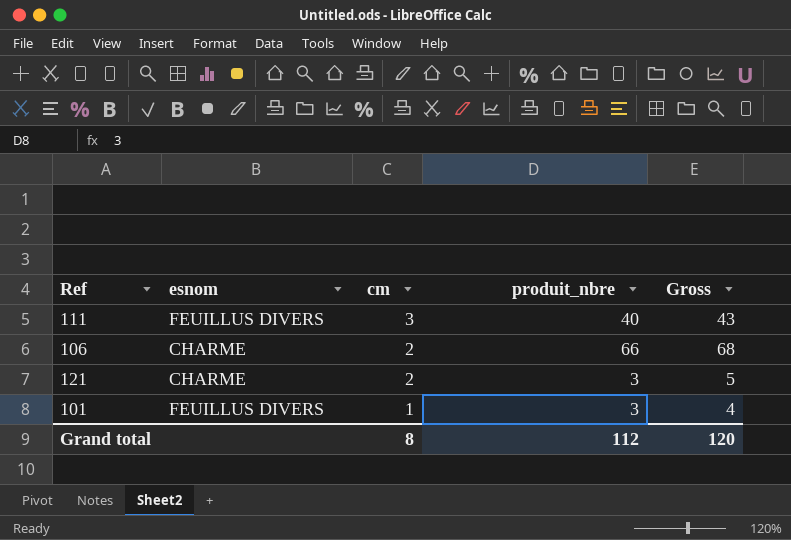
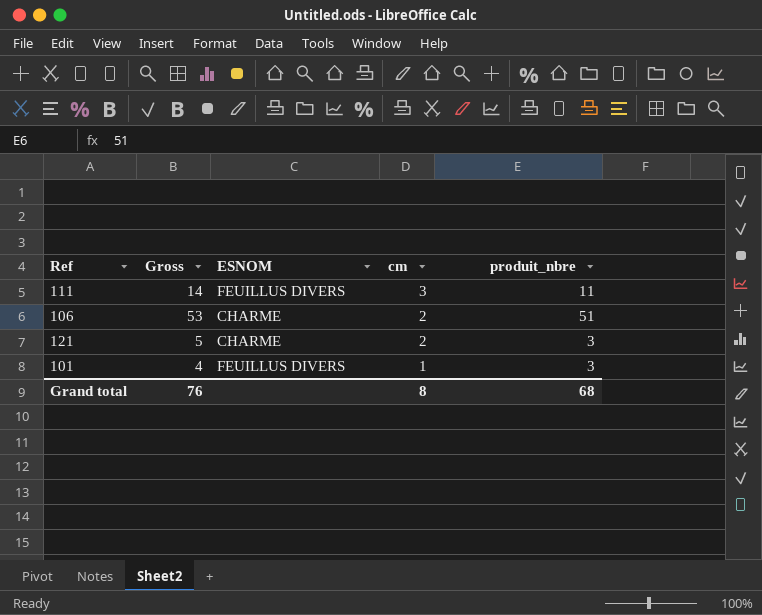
column Gross | position: 5 -> 2
column name: esnom -> ESNOM
111 | Gross: 43 -> 14
111 | produit_nbre: 40 -> 11
106 | Gross: 68 -> 53
106 | produit_nbre: 66 -> 51
Grand total | Gross: 120 -> 76
Grand total | produit_nbre: 112 -> 68

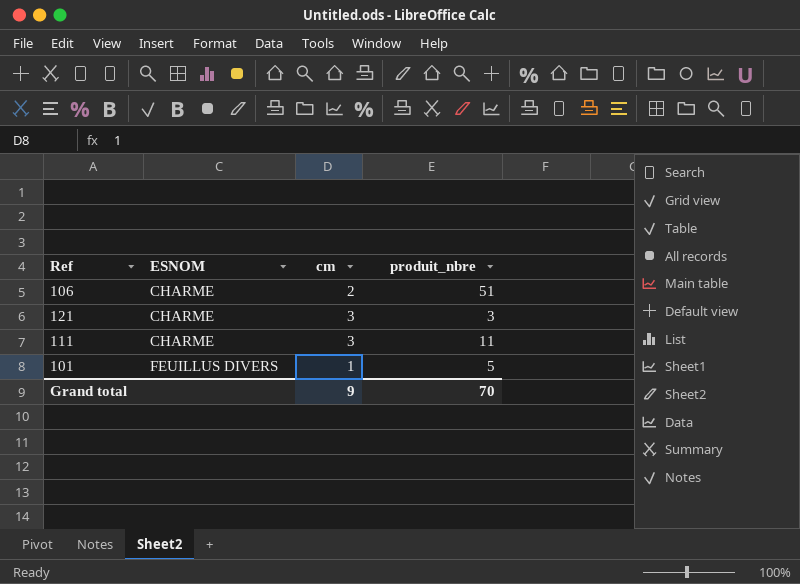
row order: cm descending -> ESNOM ascending
column Gross | formula: [cm] + [produit_nbre] -> none
121 | cm: 2 -> 3
111 | ESNOM: FEUILLUS DIVERS -> CHARME
101 | produit_nbre: 3 -> 5
Grand total | cm: 8 -> 9
Grand total | produit_nbre: 68 -> 70

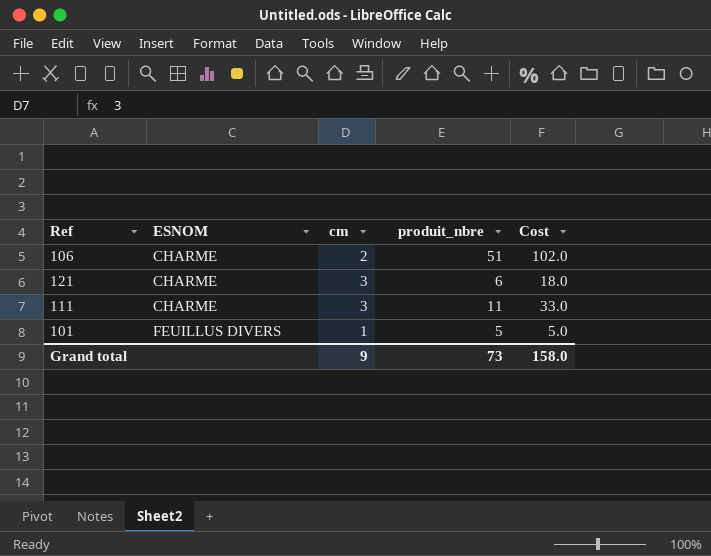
column Cost | formula: none -> [cm] * [produit_nbre]
121 | produit_nbre: 3 -> 6
Grand total | produit_nbre: 70 -> 73

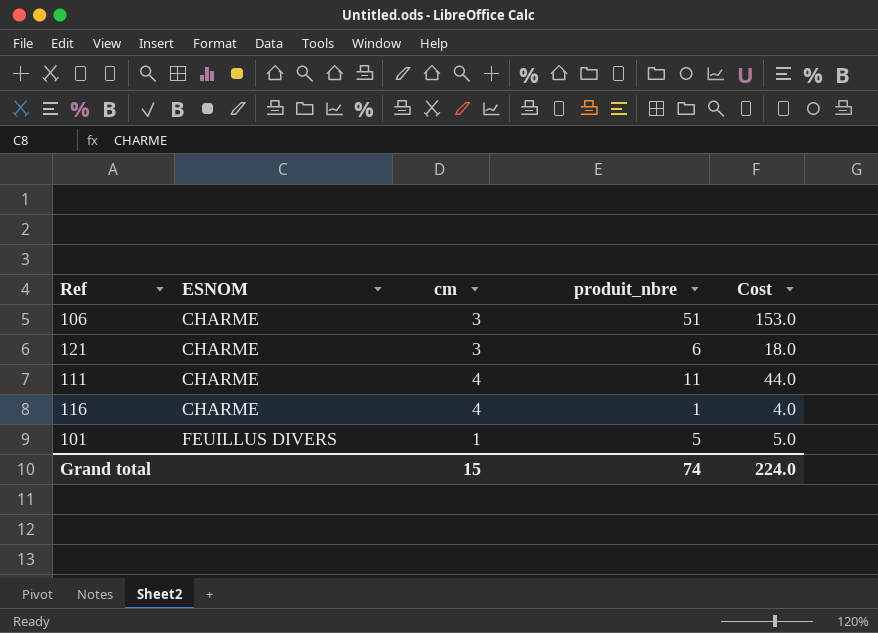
106 | cm: 2 -> 3
106 | Cost: 102.0 -> 153.0
111 | cm: 3 -> 4
111 | Cost: 33.0 -> 44.0
row 116: none -> CHARME | 4 | 1 | 4.0
Grand total | cm: 9 -> 15
Grand total | produit_nbre: 73 -> 74
Grand total | Cost: 158.0 -> 224.0

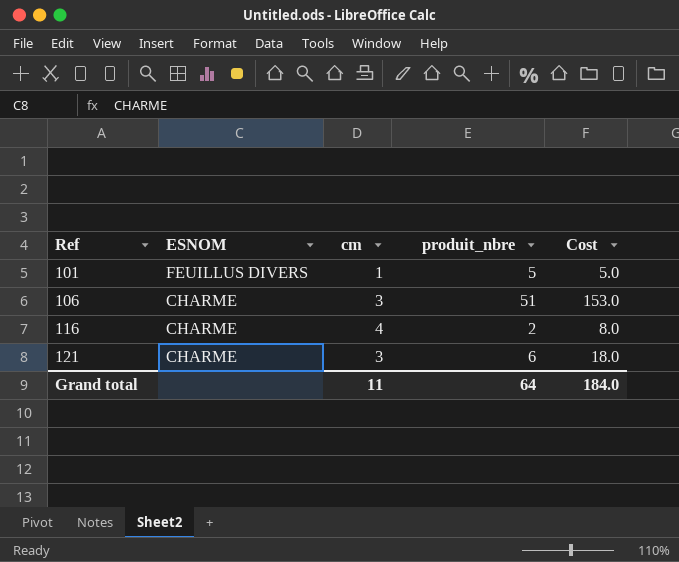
row order: ESNOM ascending -> Ref ascending
row 111: CHARME | 4 | 11 | 44.0 -> none
116 | produit_nbre: 1 -> 2
116 | Cost: 4.0 -> 8.0
Grand total | cm: 15 -> 11
Grand total | produit_nbre: 74 -> 64
Grand total | Cost: 224.0 -> 184.0

